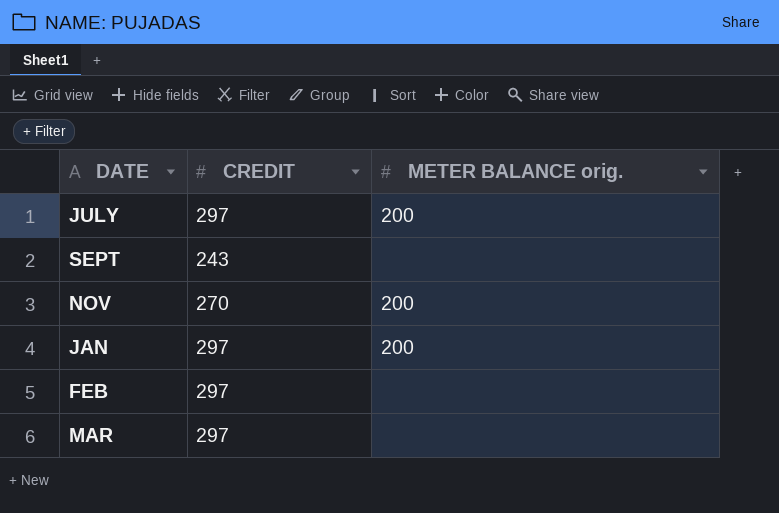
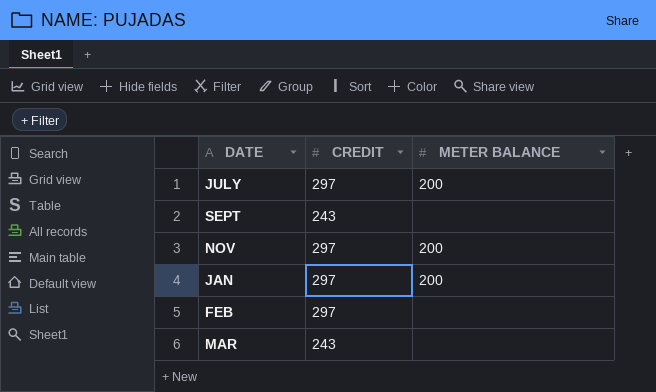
column name: METER BALANCE orig. -> METER BALANCE
NOV | CREDIT: 270 -> 297
MAR | CREDIT: 297 -> 243

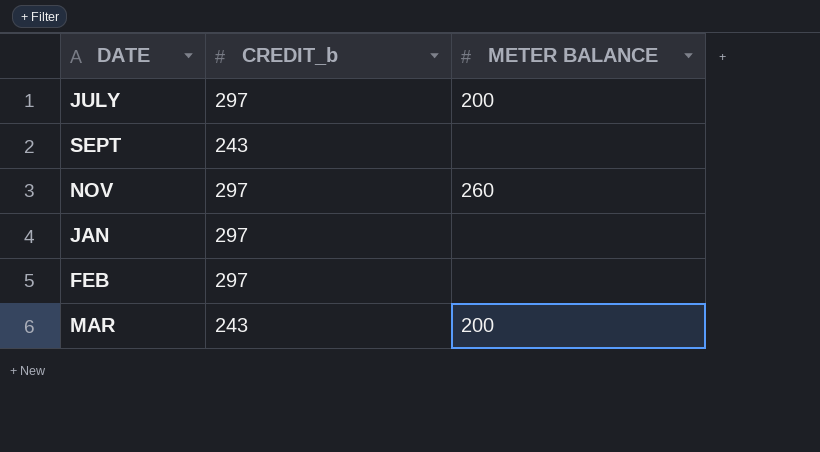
column name: CREDIT -> CREDIT_b
NOV | METER BALANCE: 200 -> 260
JAN | METER BALANCE: 200 -> none
MAR | METER BALANCE: none -> 200

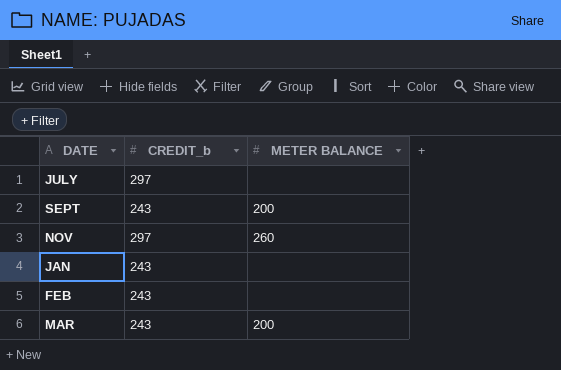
JULY | METER BALANCE: 200 -> none
SEPT | METER BALANCE: none -> 200
JAN | CREDIT_b: 297 -> 243
FEB | CREDIT_b: 297 -> 243

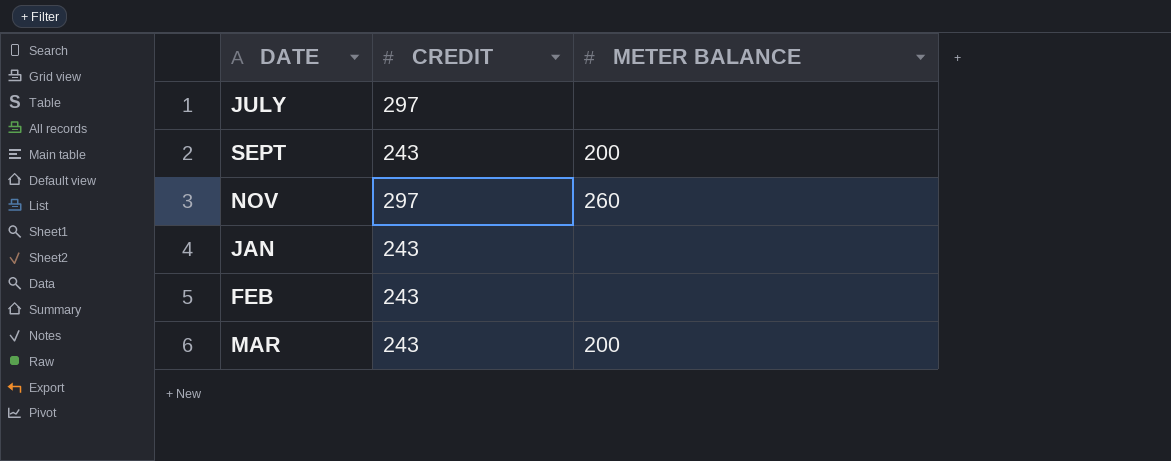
column name: CREDIT_b -> CREDIT

